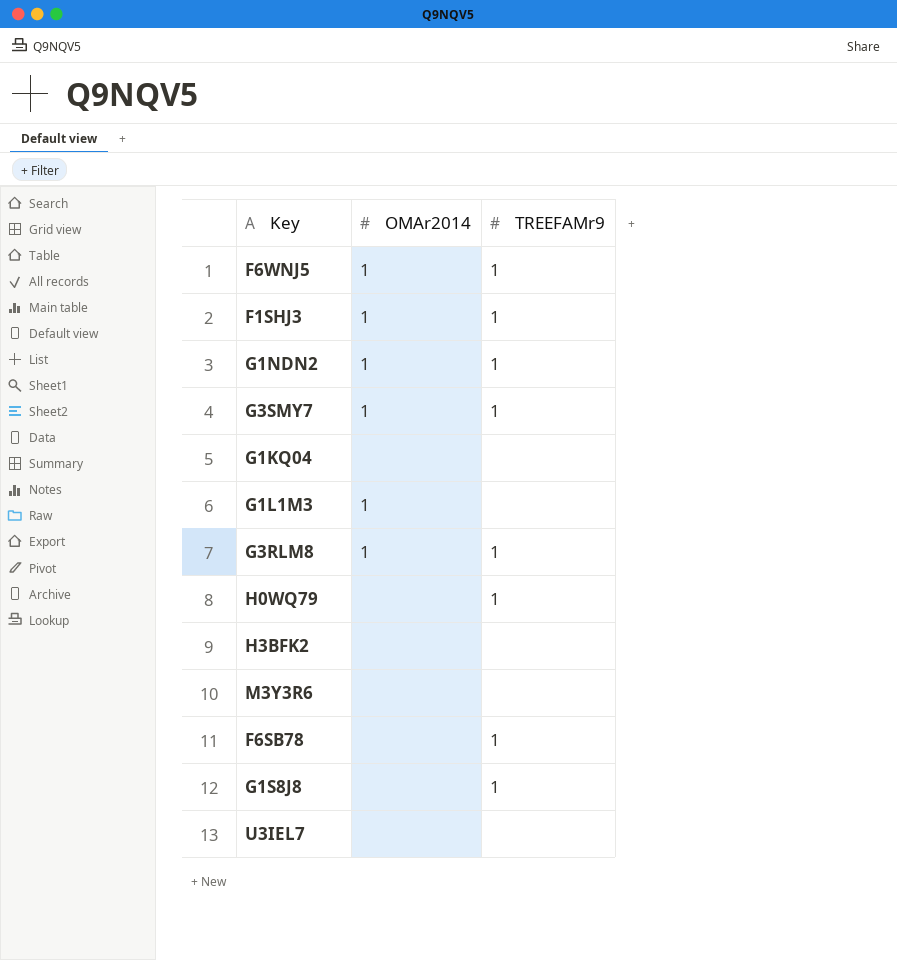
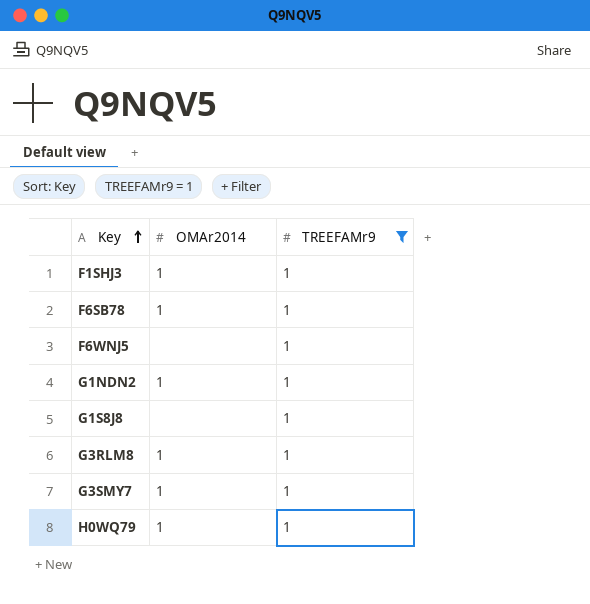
filter: none -> TREEFAMr9 = 1
row order: none -> Key ascending
F6SB78 | OMAr2014: none -> 1
F6WNJ5 | OMAr2014: 1 -> none
H0WQ79 | OMAr2014: none -> 1

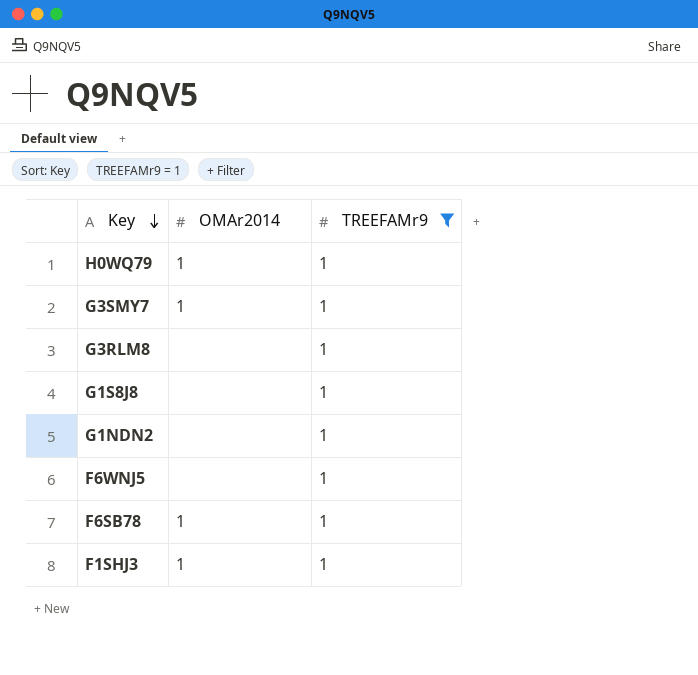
row order: Key ascending -> Key descending
G3RLM8 | OMAr2014: 1 -> none
G1NDN2 | OMAr2014: 1 -> none

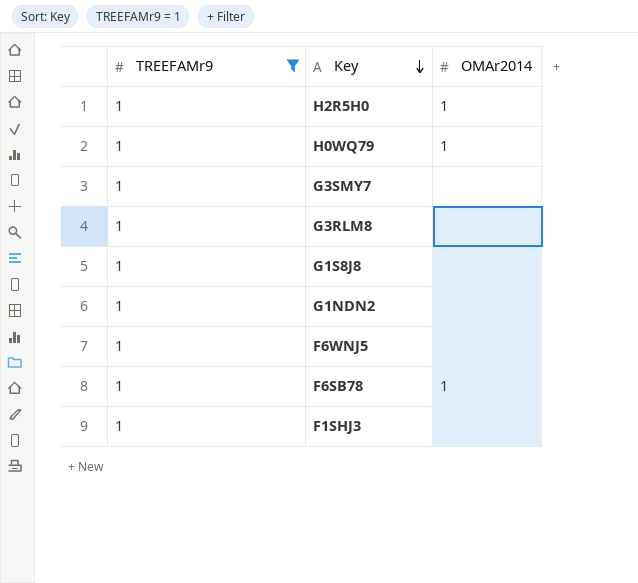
column TREEFAMr9 | position: 3 -> 1
row H2R5H0: none -> 1 | 1
G3SMY7 | OMAr2014: 1 -> none
F1SHJ3 | OMAr2014: 1 -> none

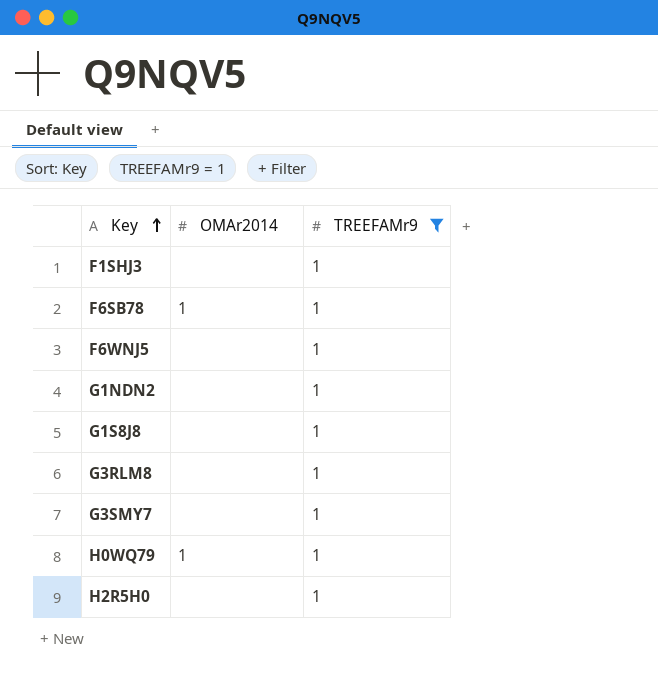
row order: Key descending -> Key ascending
column TREEFAMr9 | position: 1 -> 3
H2R5H0 | OMAr2014: 1 -> none

